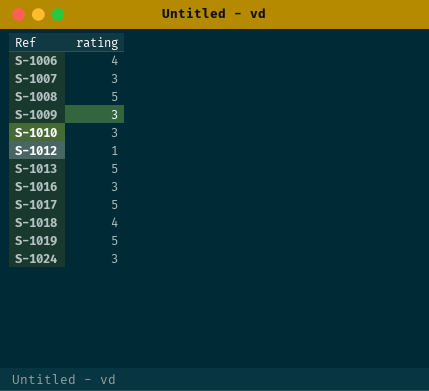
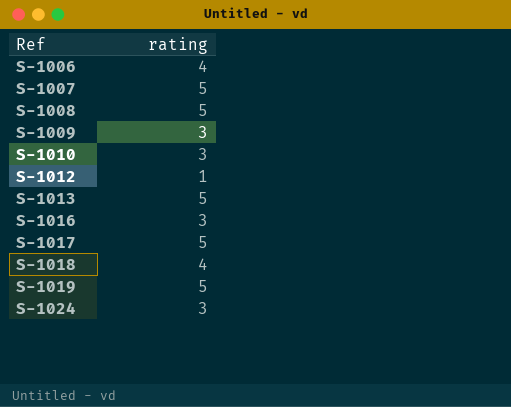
S-1007 | rating: 3 -> 5

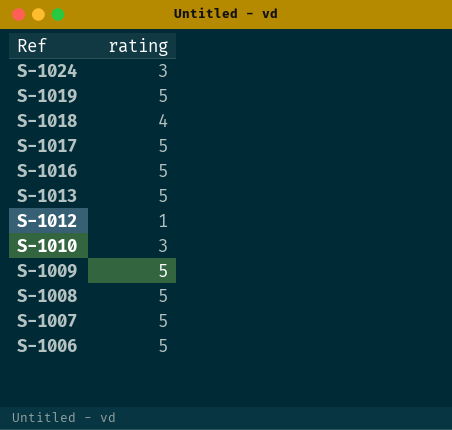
row order: Ref ascending -> Ref descending
S-1016 | rating: 3 -> 5
S-1009 | rating: 3 -> 5
S-1006 | rating: 4 -> 5

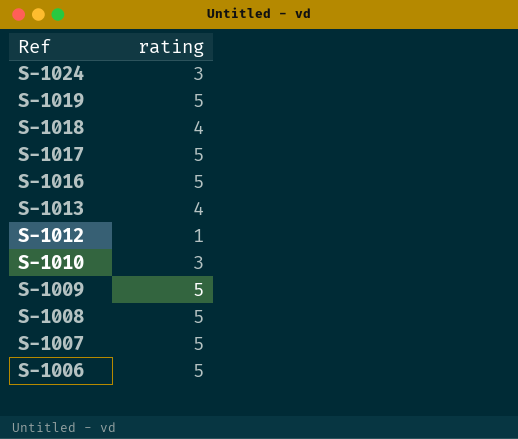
S-1013 | rating: 5 -> 4

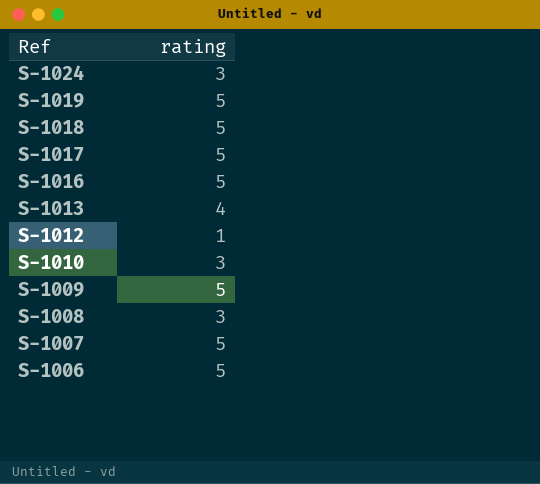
S-1018 | rating: 4 -> 5
S-1008 | rating: 5 -> 3

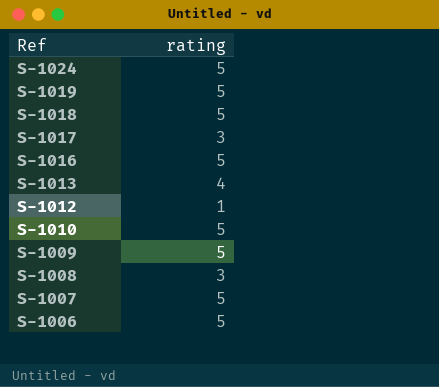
S-1024 | rating: 3 -> 5
S-1017 | rating: 5 -> 3
S-1010 | rating: 3 -> 5

